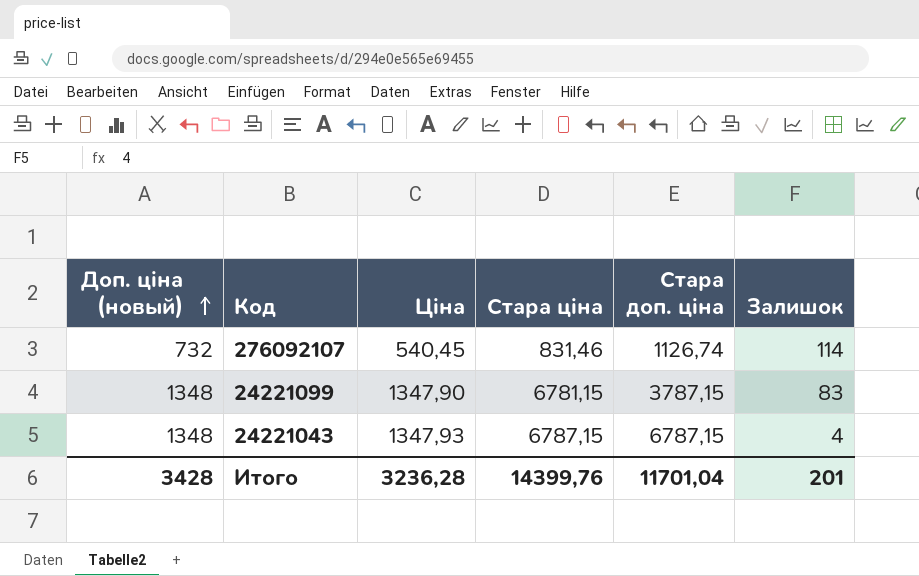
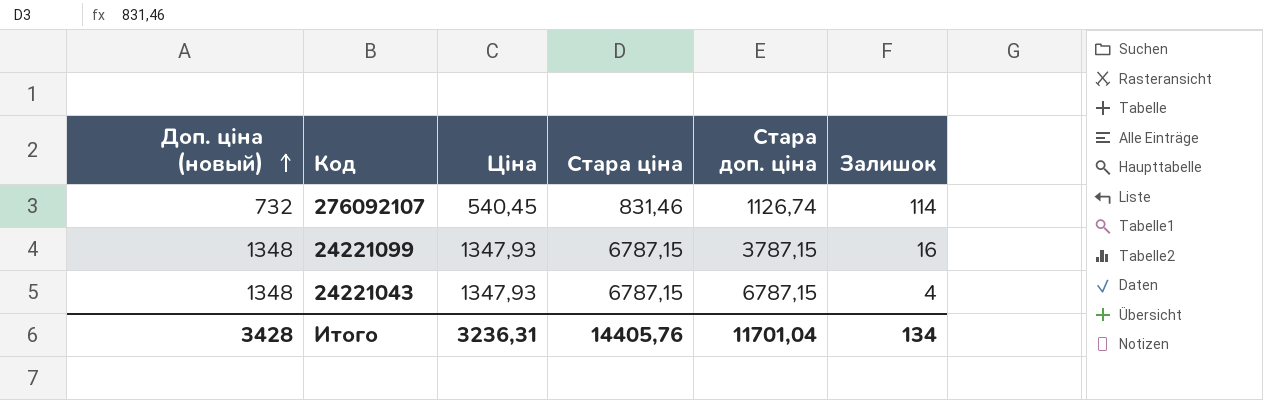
24221099 | Ціна: 1347,90 -> 1347,93
24221099 | Стара ціна: 6781,15 -> 6787,15
24221099 | Залишок: 83 -> 16
Итого | Ціна: 3236,28 -> 3236,31
Итого | Стара ціна: 14399,76 -> 14405,76
Итого | Залишок: 201 -> 134

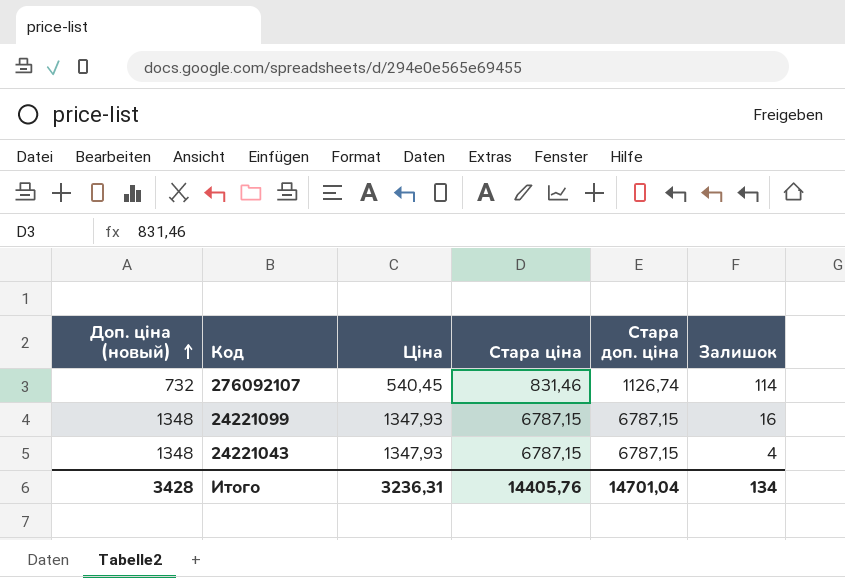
24221099 | Стара доп. ціна: 3787,15 -> 6787,15
Итого | Стара доп. ціна: 11701,04 -> 14701,04

